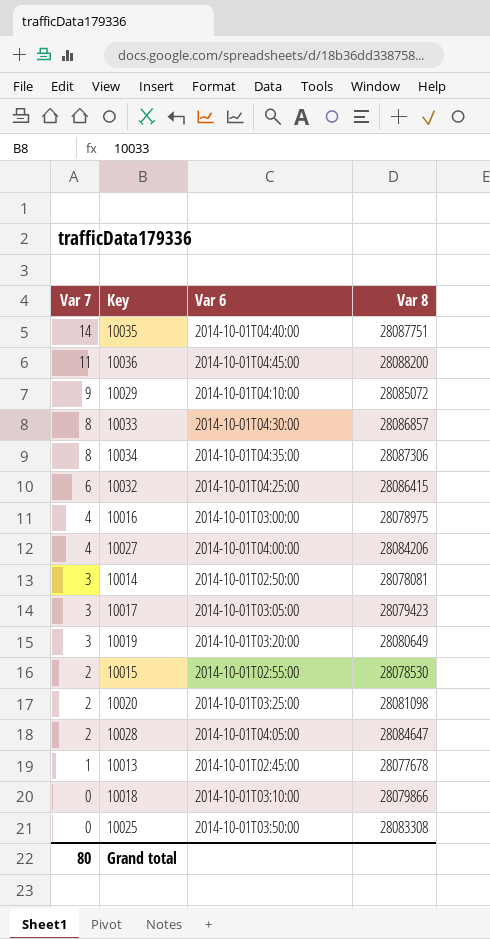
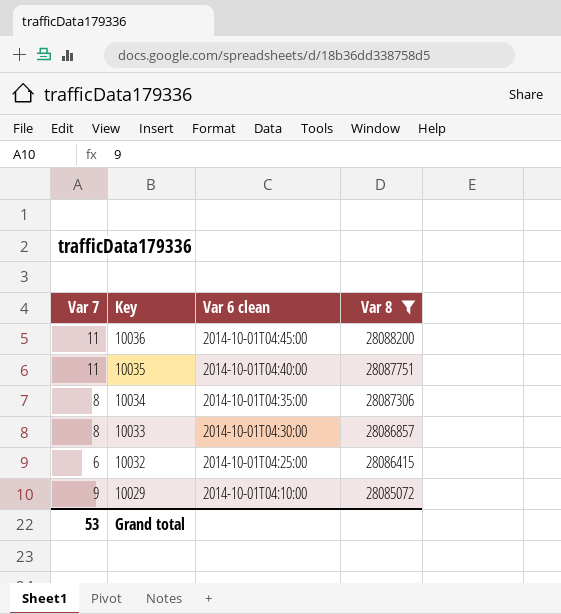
filter: none -> Var 8 >= 28085072
row order: Var 7 descending -> Key descending
column name: Var 6 -> Var 6 clean
10035 | Var 7: 14 -> 11
Grand total | Var 7: 80 -> 53

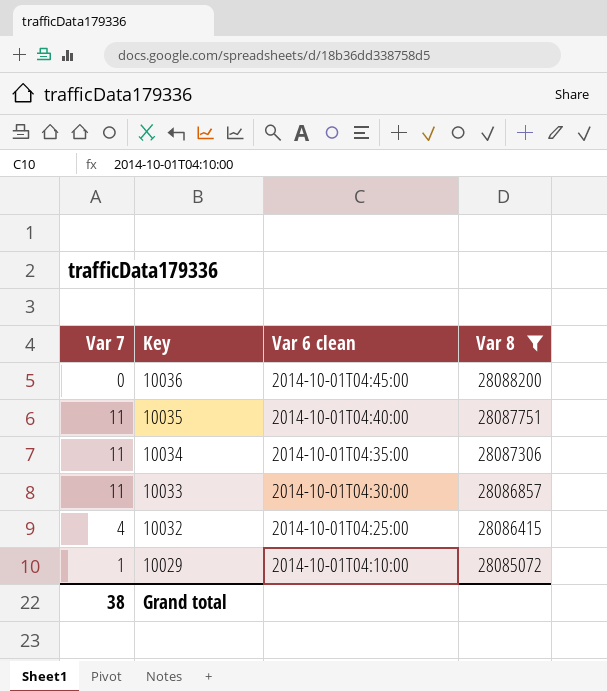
10036 | Var 7: 11 -> 0
10034 | Var 7: 8 -> 11
10033 | Var 7: 8 -> 11
10032 | Var 7: 6 -> 4
10029 | Var 7: 9 -> 1
Grand total | Var 7: 53 -> 38

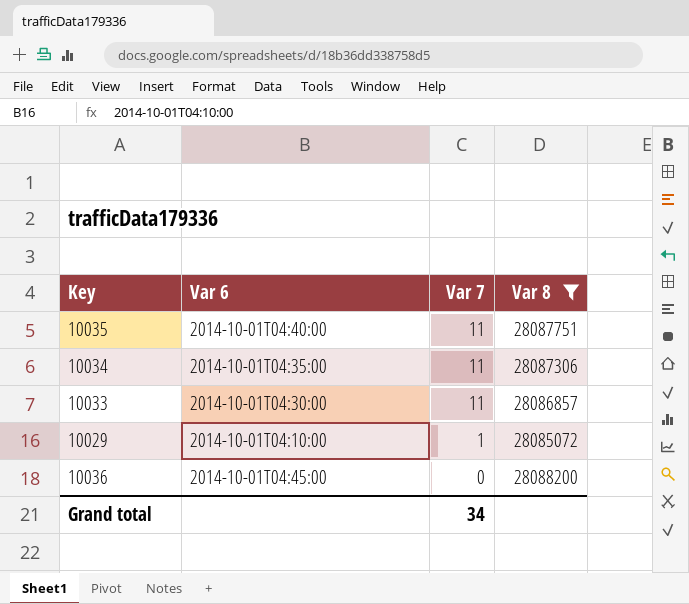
row order: Key descending -> Var 7 descending
column name: Var 6 clean -> Var 6
column Var 7 | position: 1 -> 3
row 10032: 4 | 2014-10-01T04:25:00 | 28086415 -> none
Grand total | Var 7: 38 -> 34

